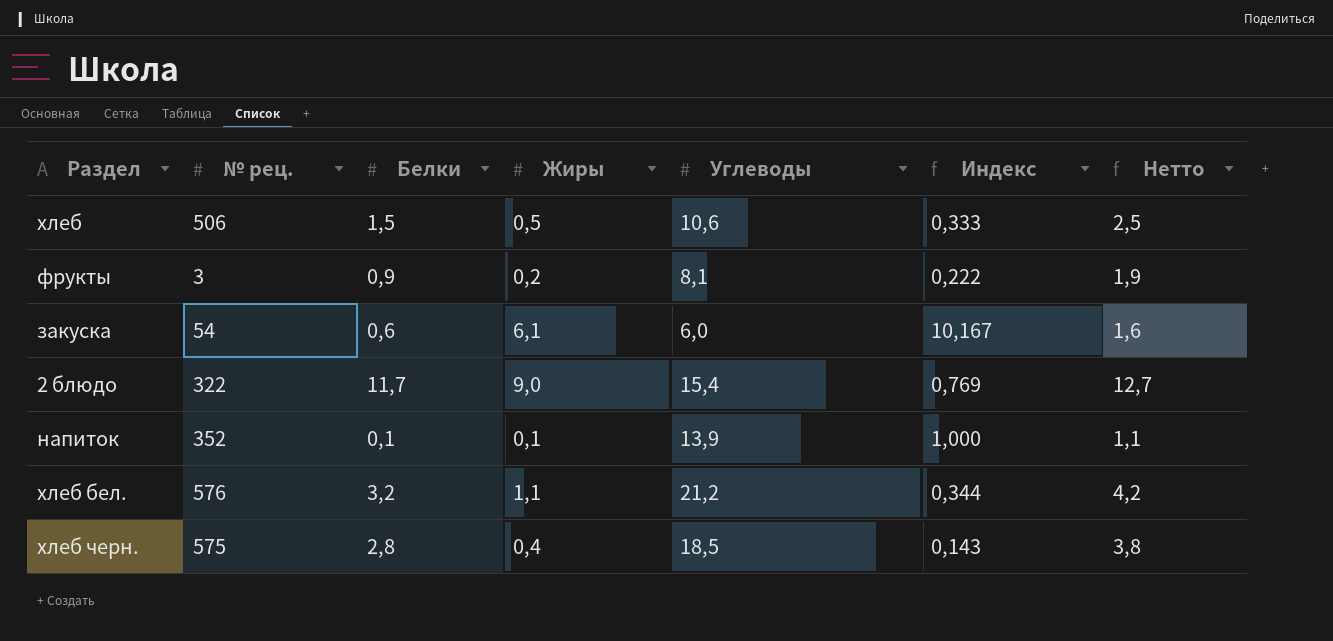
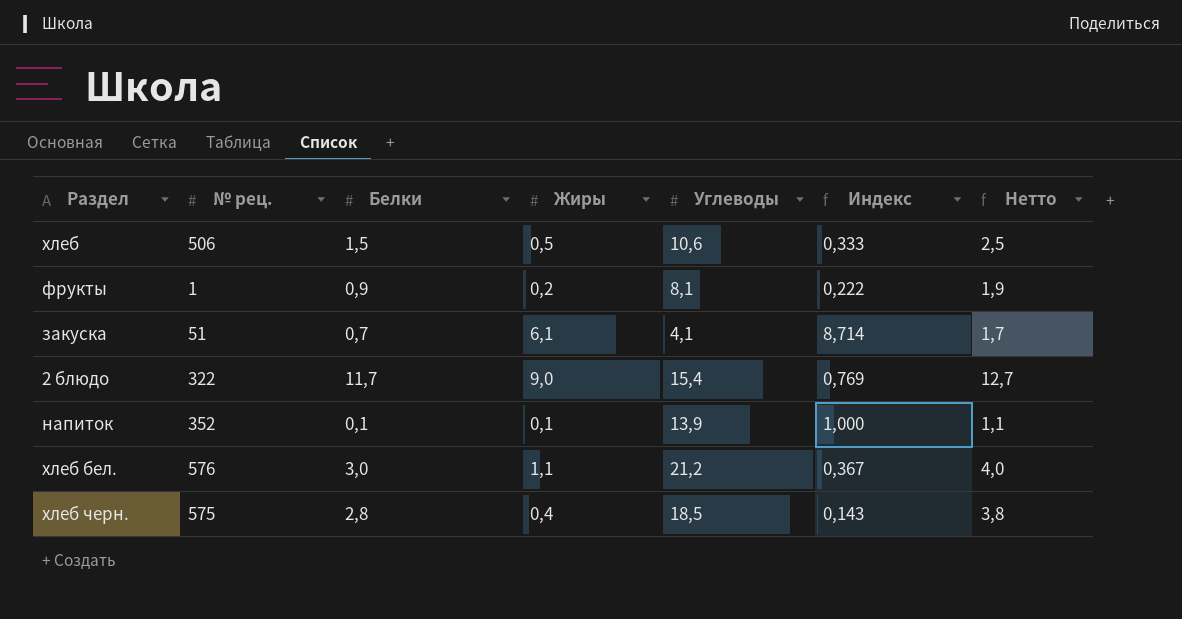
фрукты | № рец.: 3 -> 1
закуска | № рец.: 54 -> 51
закуска | Белки: 0,6 -> 0,7
закуска | Углеводы: 6,0 -> 4,1
закуска | Индекс: 10,167 -> 8,714
закуска | Нетто: 1,6 -> 1,7
хлеб бел. | Белки: 3,2 -> 3,0
хлеб бел. | Индекс: 0,344 -> 0,367
хлеб бел. | Нетто: 4,2 -> 4,0

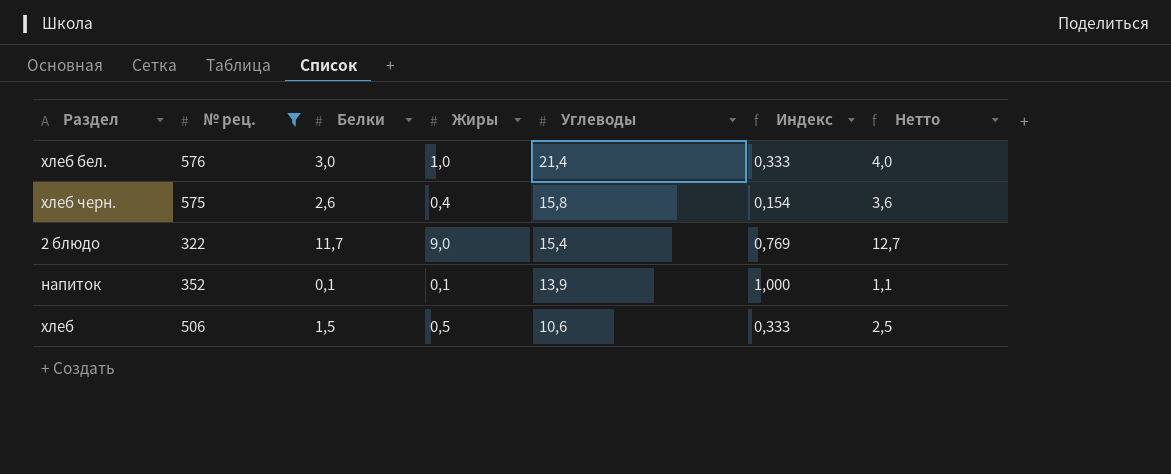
filter: none -> № рец. >= 322
row order: none -> Углеводы descending
хлеб бел. | Жиры: 1,1 -> 1,0
хлеб бел. | Углеводы: 21,2 -> 21,4
хлеб бел. | Индекс: 0,367 -> 0,333
хлеб черн. | Белки: 2,8 -> 2,6
хлеб черн. | Углеводы: 18,5 -> 15,8
хлеб черн. | Индекс: 0,143 -> 0,154
хлеб черн. | Нетто: 3,8 -> 3,6

